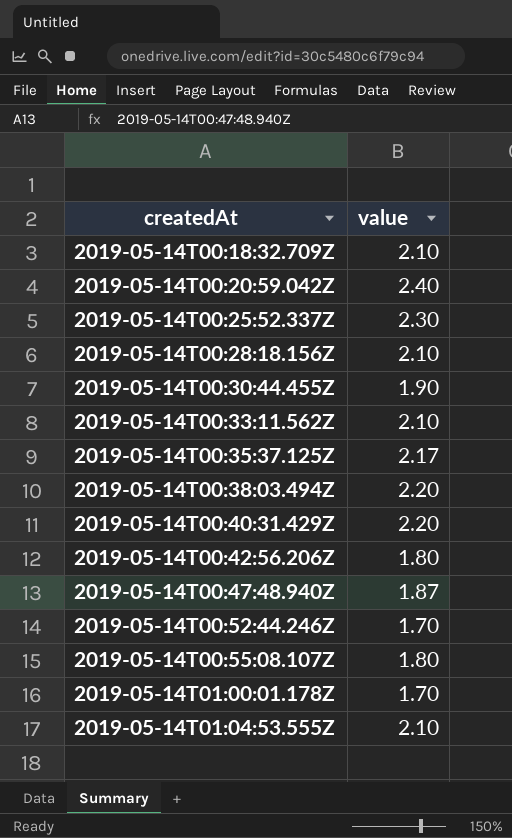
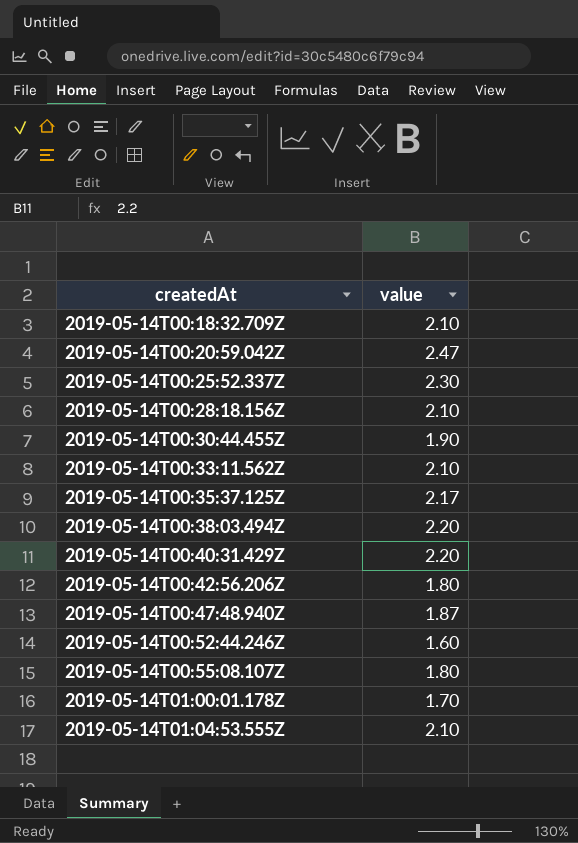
2019-05-14T00:20:59.042Z | value: 2.40 -> 2.47
2019-05-14T00:52:44.246Z | value: 1.70 -> 1.60

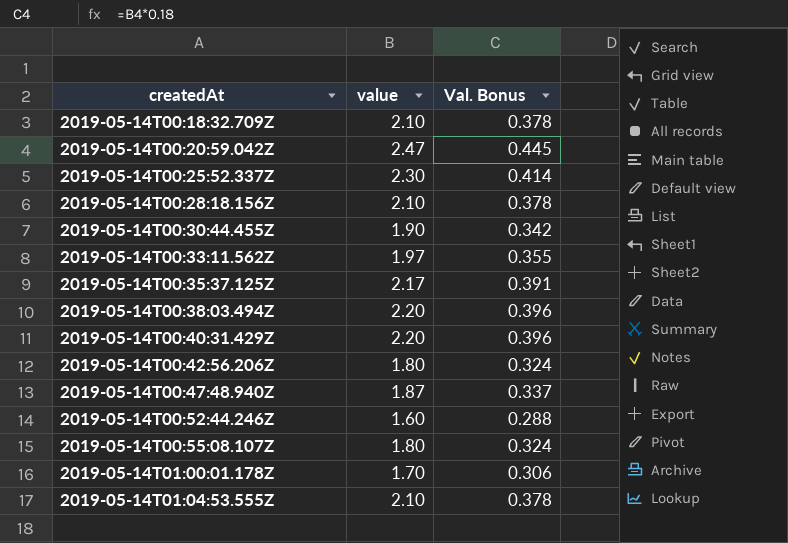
column Val. Bonus | formula: none -> [value] * 0.18
2019-05-14T00:33:11.562Z | value: 2.10 -> 1.97

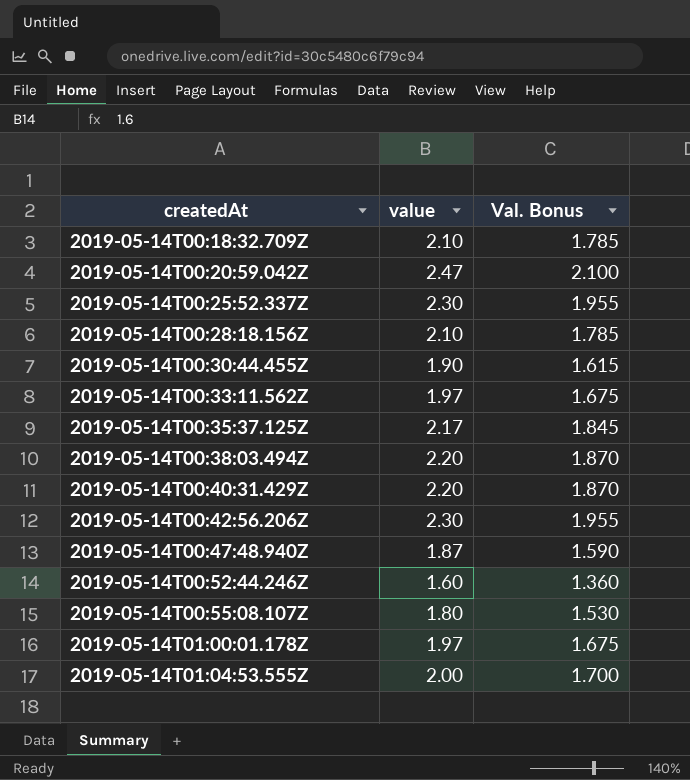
column Val. Bonus | formula: [value] * 0.18 -> [value] * 0.85
2019-05-14T00:42:56.206Z | value: 1.80 -> 2.30
2019-05-14T01:00:01.178Z | value: 1.70 -> 1.97
2019-05-14T01:04:53.555Z | value: 2.10 -> 2.00

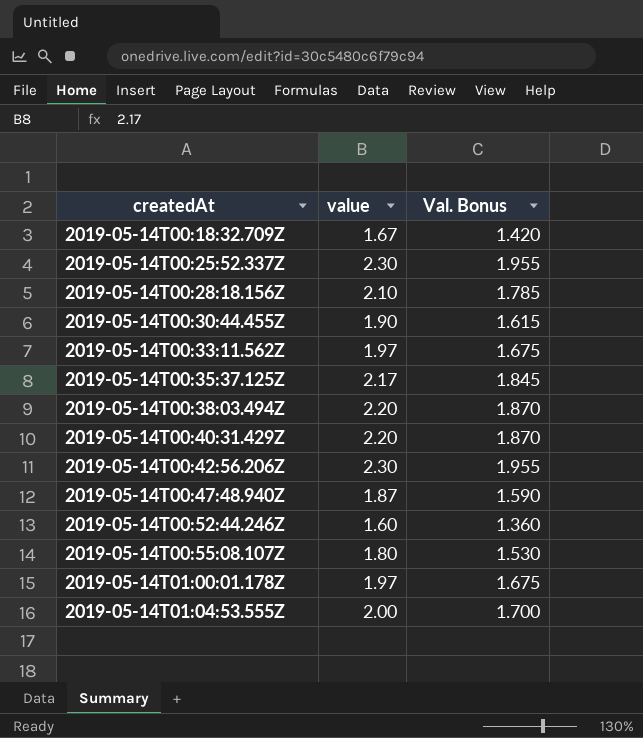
row 2019-05-14T00:20:59.042Z: 2.47 | 2.100 -> none
2019-05-14T00:18:32.709Z | value: 2.10 -> 1.67
2019-05-14T00:18:32.709Z | Val. Bonus: 1.785 -> 1.420

